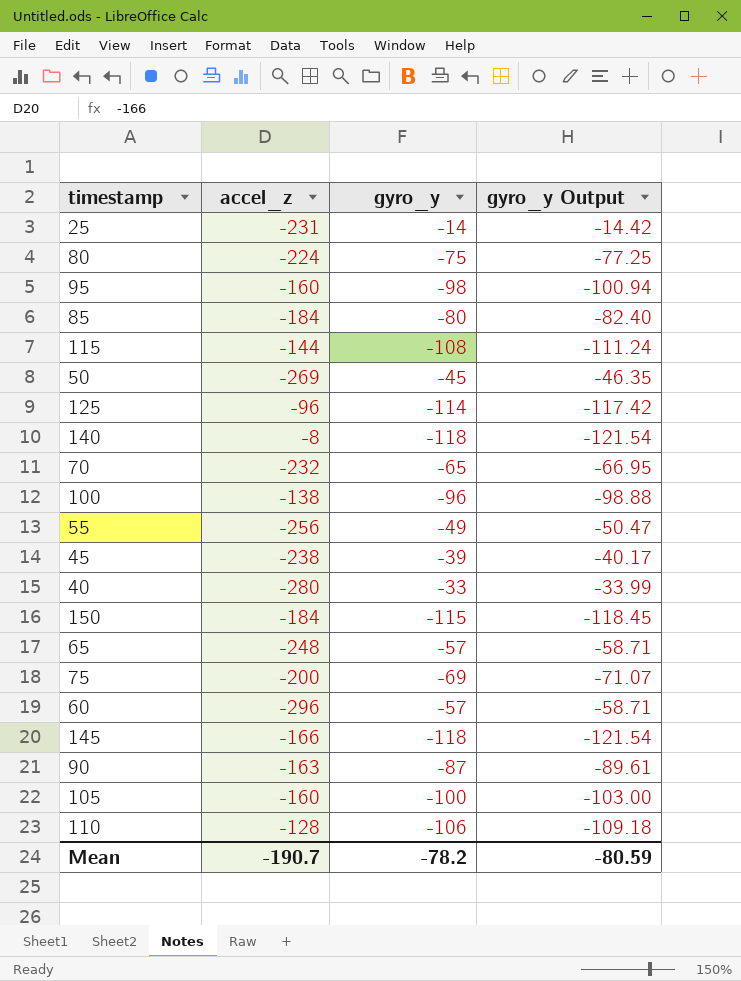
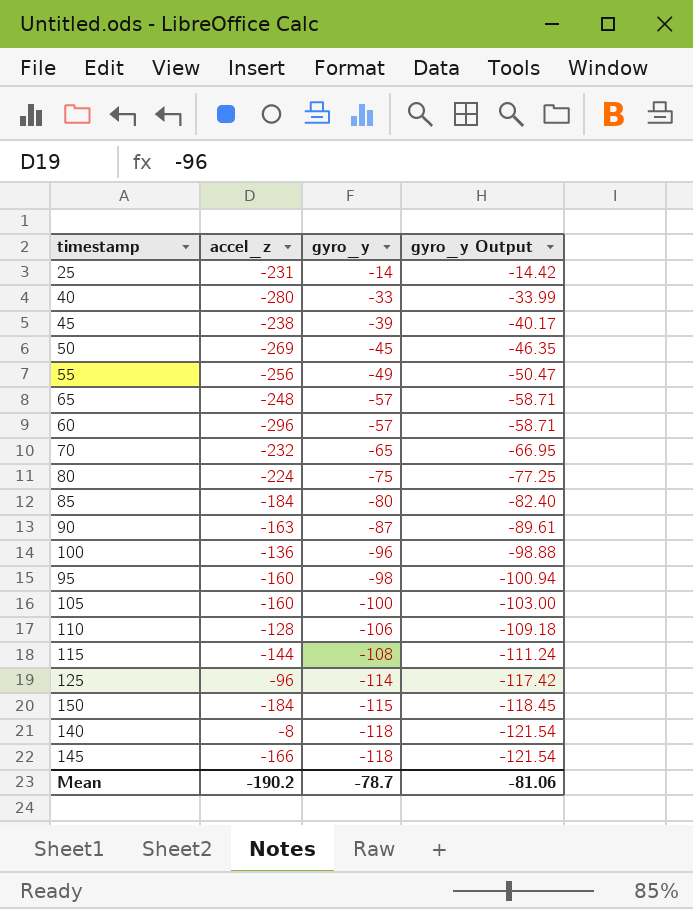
row order: none -> gyro_y descending
row 75: -200 | -69 | -71.07 -> none
100 | accel_z: -138 -> -136
Mean | accel_z: -190.7 -> -190.2
Mean | gyro_y: -78.2 -> -78.7
Mean | gyro_y Output: -80.59 -> -81.06

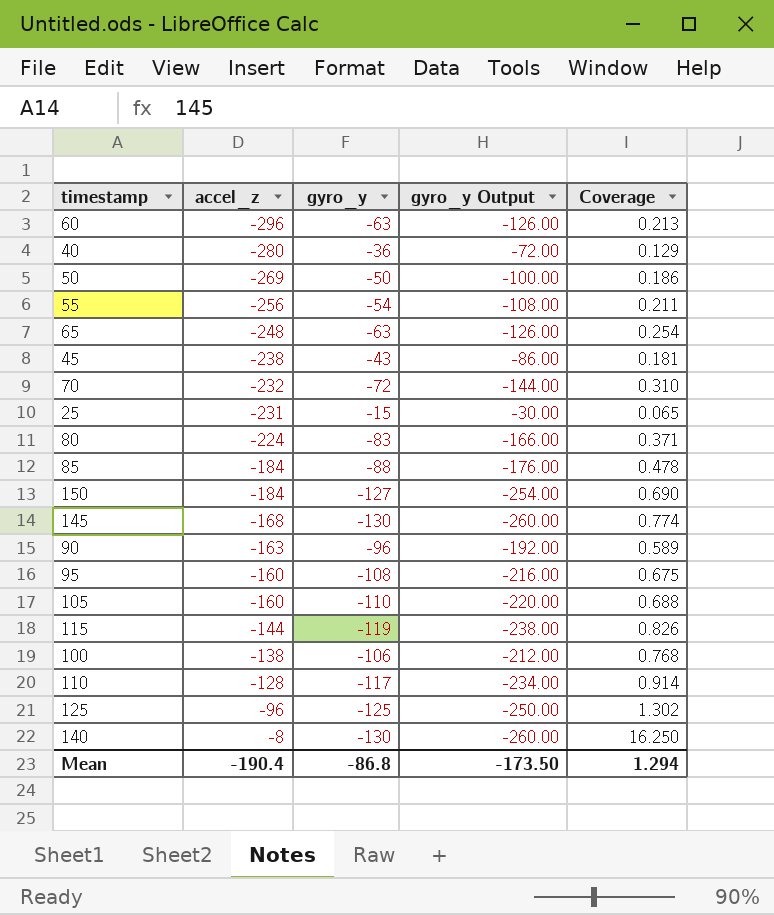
row order: gyro_y descending -> accel_z ascending
column gyro_y Output | formula: [gyro_y] * 1.03 -> [gyro_y] * 2
column Coverage | formula: none -> [gyro_y] / [accel_z]
60 | gyro_y: -57 -> -63
40 | gyro_y: -33 -> -36
50 | gyro_y: -45 -> -50
55 | gyro_y: -49 -> -54
65 | gyro_y: -57 -> -63
45 | gyro_y: -39 -> -43
70 | gyro_y: -65 -> -72
25 | gyro_y: -14 -> -15
80 | gyro_y: -75 -> -83
85 | gyro_y: -80 -> -88
150 | gyro_y: -115 -> -127
145 | accel_z: -166 -> -168
145 | gyro_y: -118 -> -130
90 | gyro_y: -87 -> -96
95 | gyro_y: -98 -> -108
105 | gyro_y: -100 -> -110
115 | gyro_y: -108 -> -119
100 | accel_z: -136 -> -138
100 | gyro_y: -96 -> -106
110 | gyro_y: -106 -> -117
125 | gyro_y: -114 -> -125
140 | gyro_y: -118 -> -130
Mean | accel_z: -190.2 -> -190.4
Mean | gyro_y: -78.7 -> -86.8
Mean | gyro_y Output: -81.06 -> -173.50

